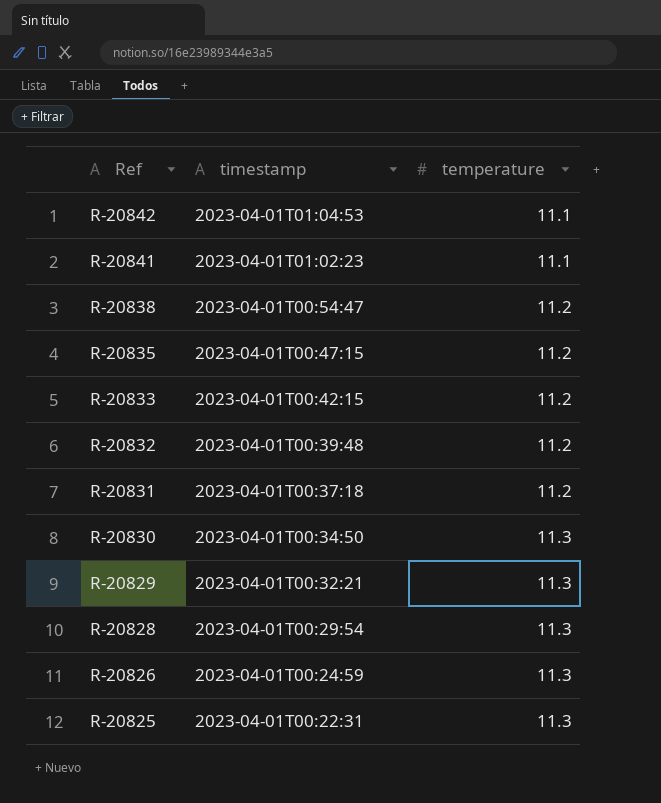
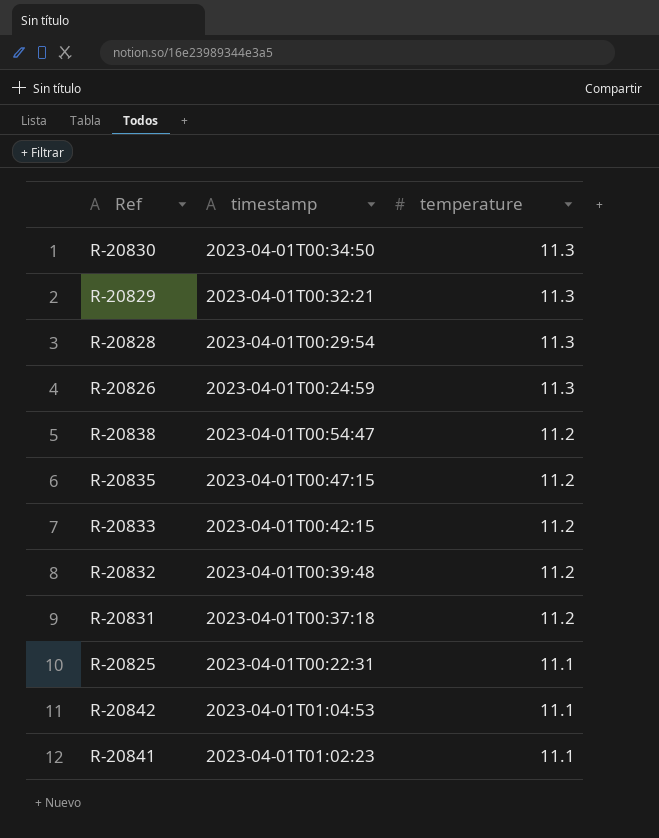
row order: Ref descending -> temperature descending
R-20825 | temperature: 11.3 -> 11.1

